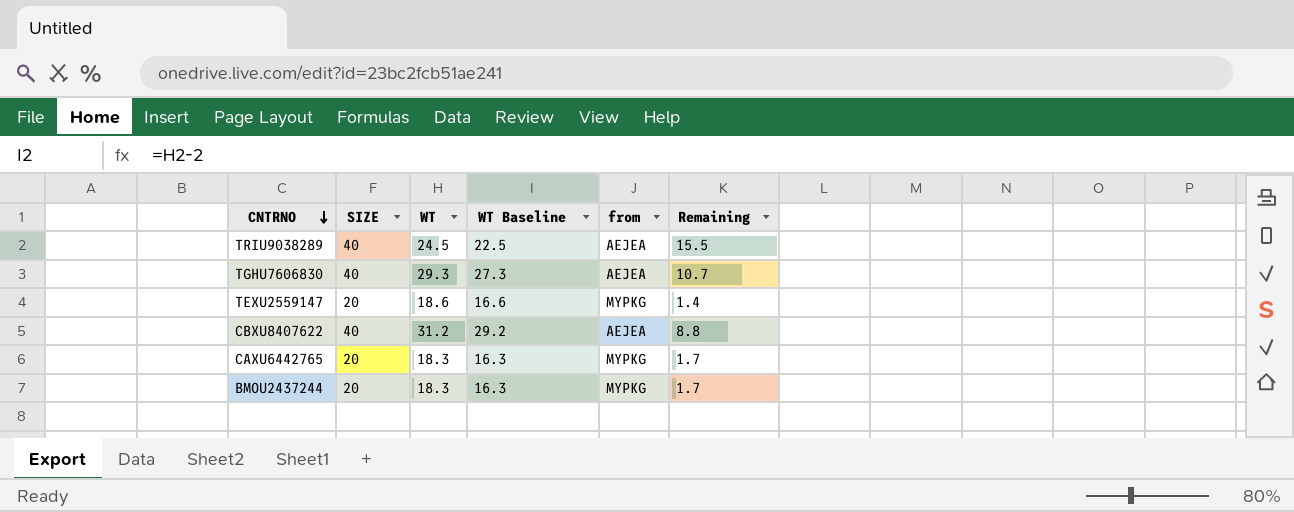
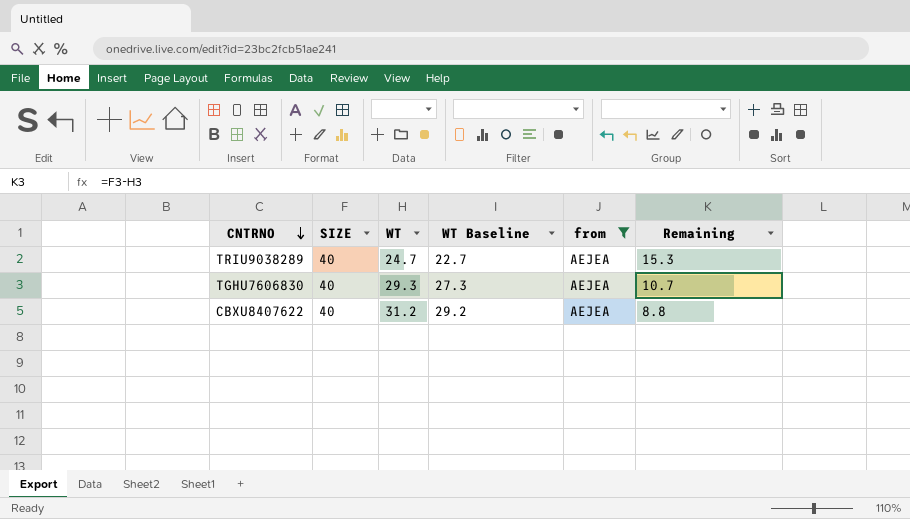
filter: none -> from = AEJEA
TRIU9038289 | WT: 24.5 -> 24.7
TRIU9038289 | WT Baseline: 22.5 -> 22.7
TRIU9038289 | Remaining: 15.5 -> 15.3

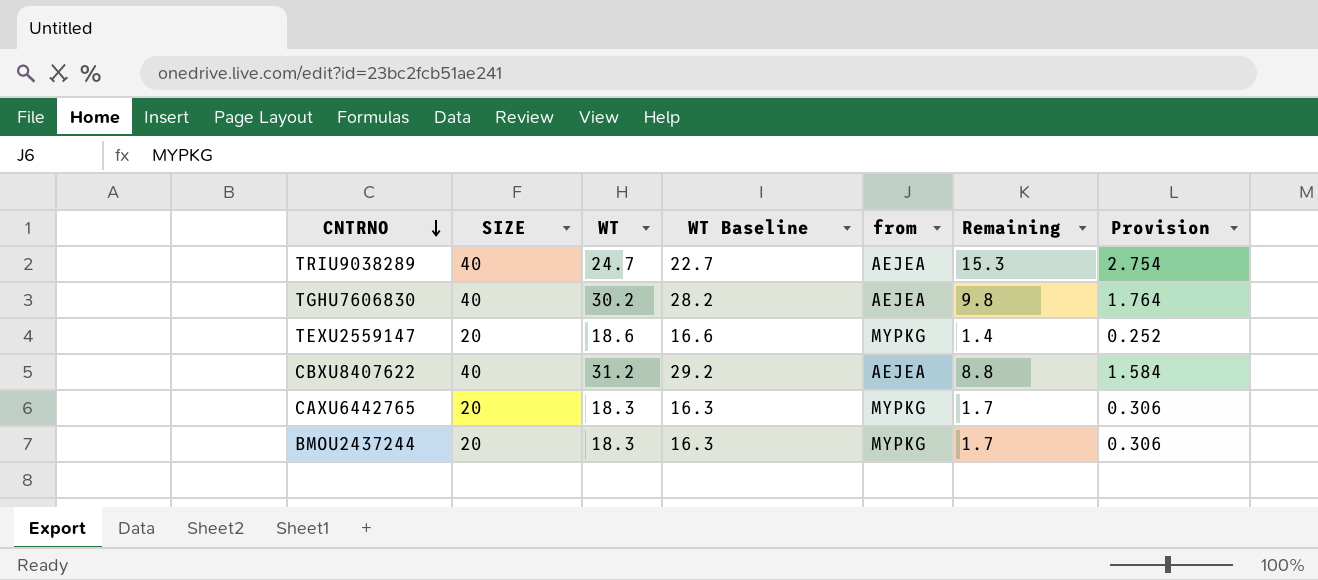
filter: from = AEJEA -> none
column Provision | formula: none -> [Remaining] * 0.18
TGHU7606830 | WT: 29.3 -> 30.2
TGHU7606830 | WT Baseline: 27.3 -> 28.2
TGHU7606830 | Remaining: 10.7 -> 9.8

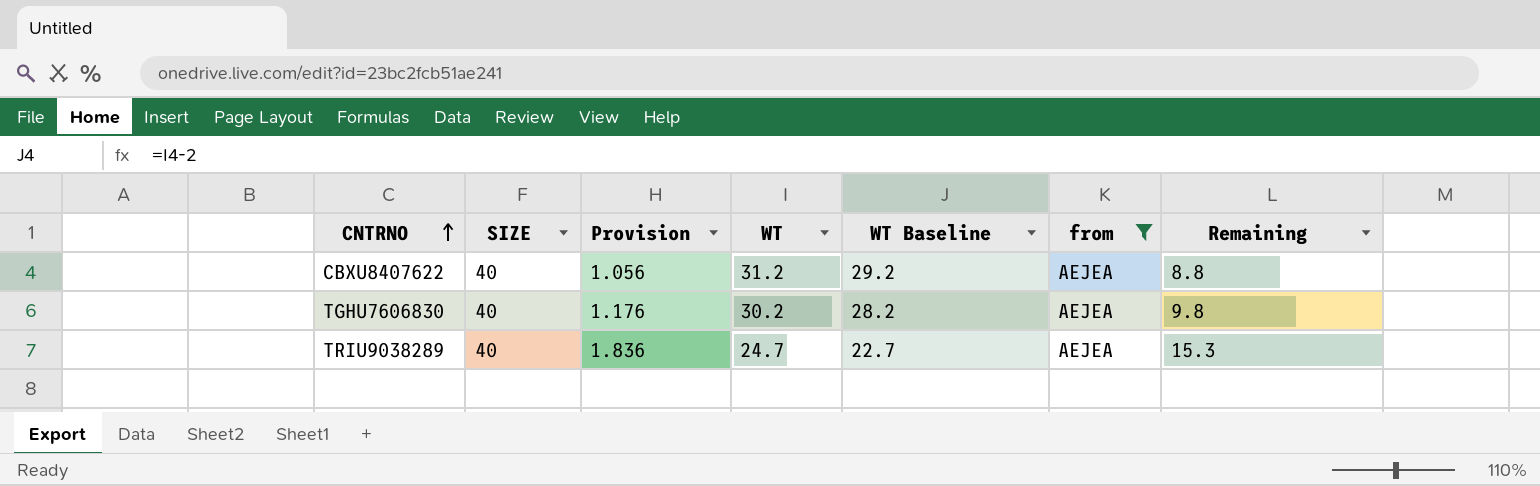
filter: none -> from = AEJEA
row order: CNTRNO descending -> CNTRNO ascending
column Provision | formula: [Remaining] * 0.18 -> [Remaining] * 0.12
column Provision | position: 7 -> 3

